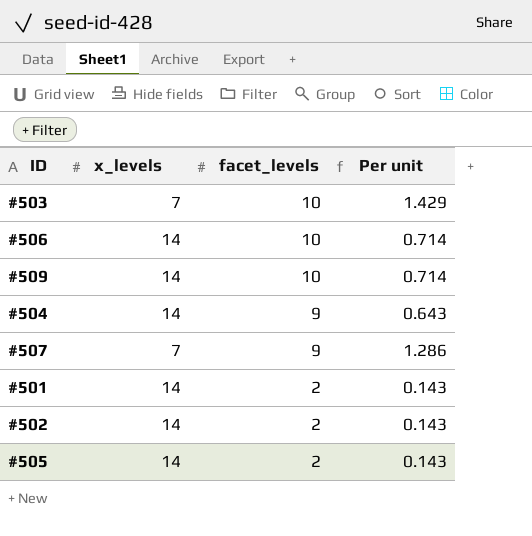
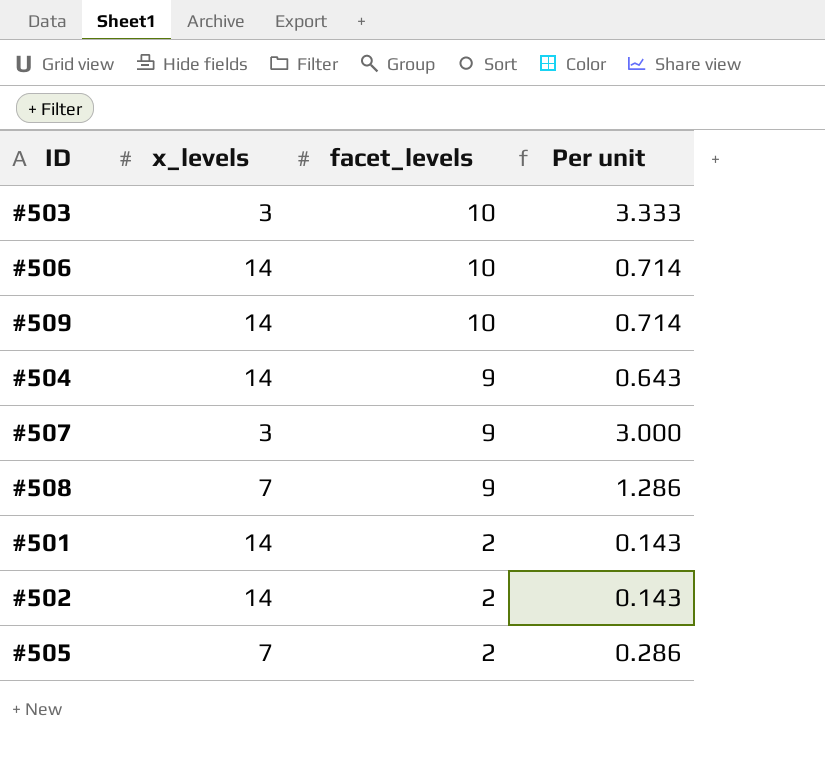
#503 | x_levels: 7 -> 3
#503 | Per unit: 1.429 -> 3.333
#507 | x_levels: 7 -> 3
#507 | Per unit: 1.286 -> 3.000
row #508: none -> 7 | 9 | 1.286
#505 | x_levels: 14 -> 7
#505 | Per unit: 0.143 -> 0.286

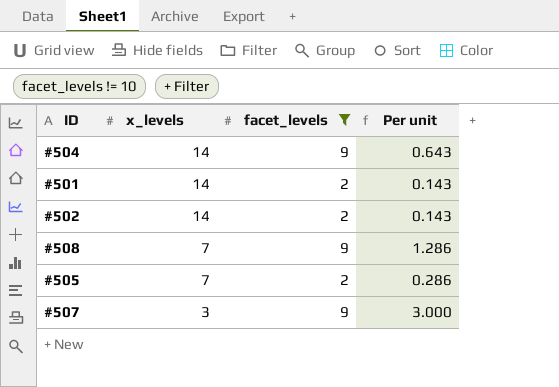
filter: none -> facet_levels != 10
row order: facet_levels descending -> x_levels descending

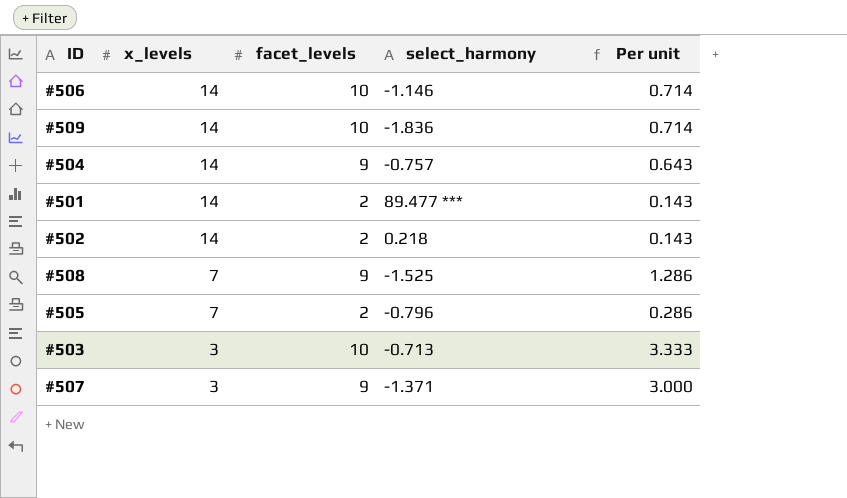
filter: facet_levels != 10 -> none
column select_harmony | position: none -> 4

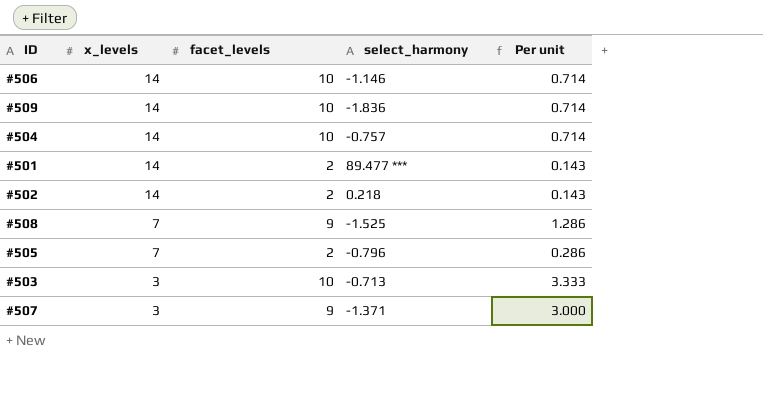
#504 | facet_levels: 9 -> 10
#504 | Per unit: 0.643 -> 0.714

